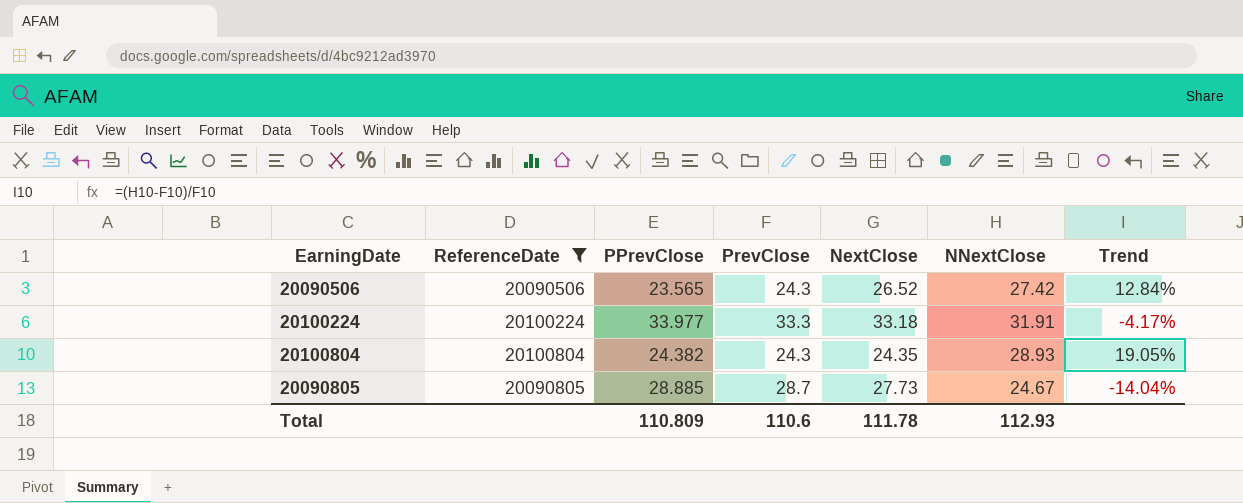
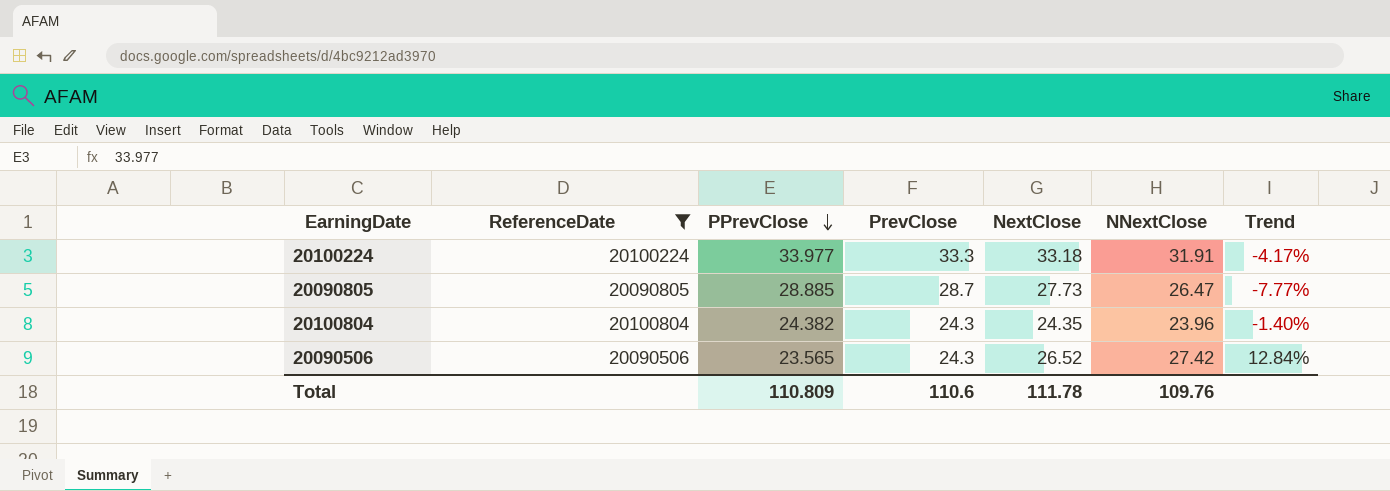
row order: none -> PPrevClose descending
20090805 | NNextClose: 24.67 -> 26.47
20090805 | Trend: -14.04% -> -7.77%
20100804 | NNextClose: 28.93 -> 23.96
20100804 | Trend: 19.05% -> -1.40%
Total | NNextClose: 112.93 -> 109.76

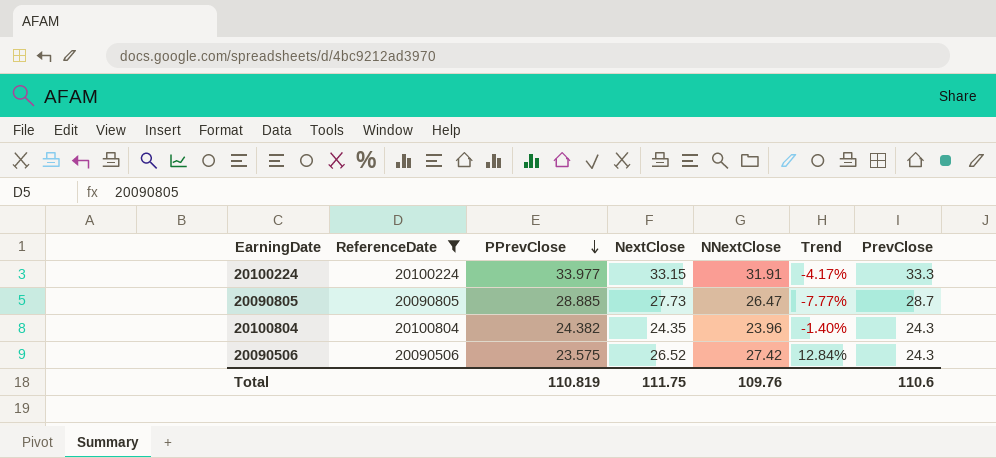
column PrevClose | position: 4 -> 7
20100224 | NextClose: 33.18 -> 33.15
20090506 | PPrevClose: 23.565 -> 23.575
Total | PPrevClose: 110.809 -> 110.819
Total | NextClose: 111.78 -> 111.75

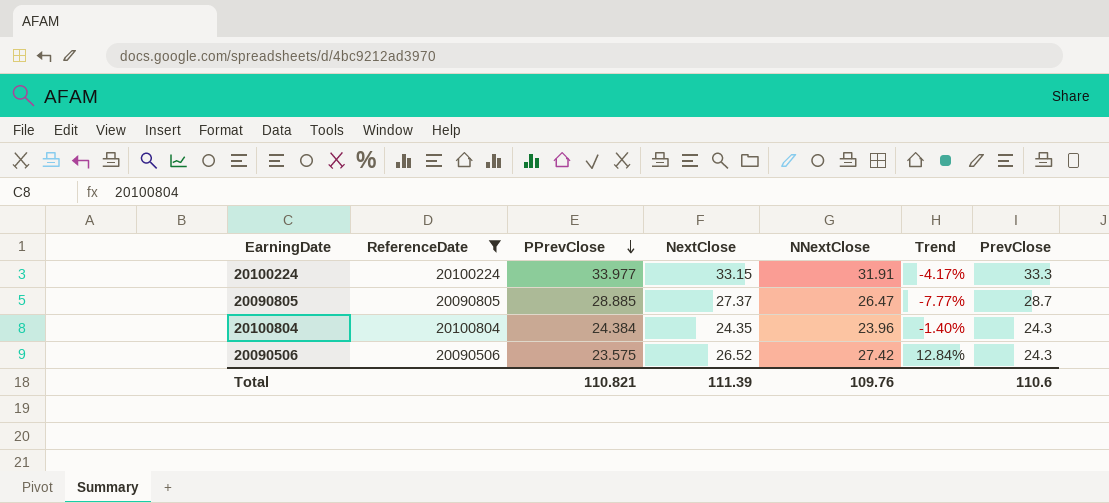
20090805 | NextClose: 27.73 -> 27.37
20100804 | PPrevClose: 24.382 -> 24.384
Total | PPrevClose: 110.819 -> 110.821
Total | NextClose: 111.75 -> 111.39

